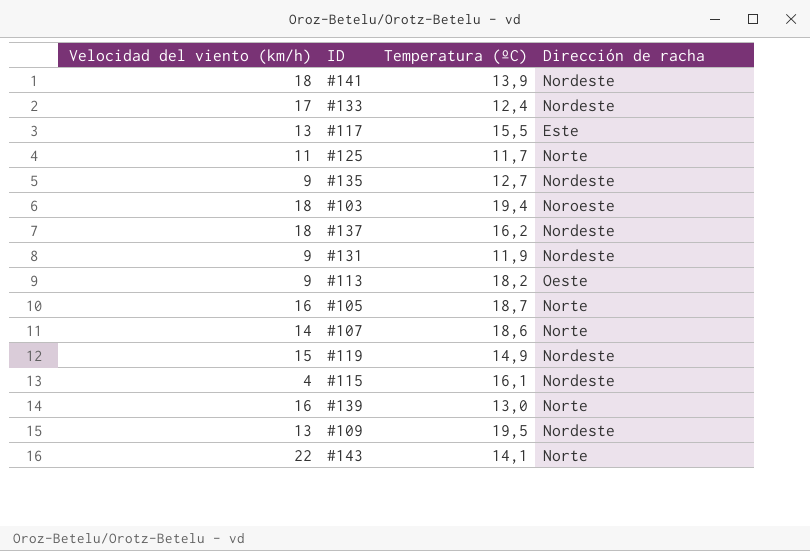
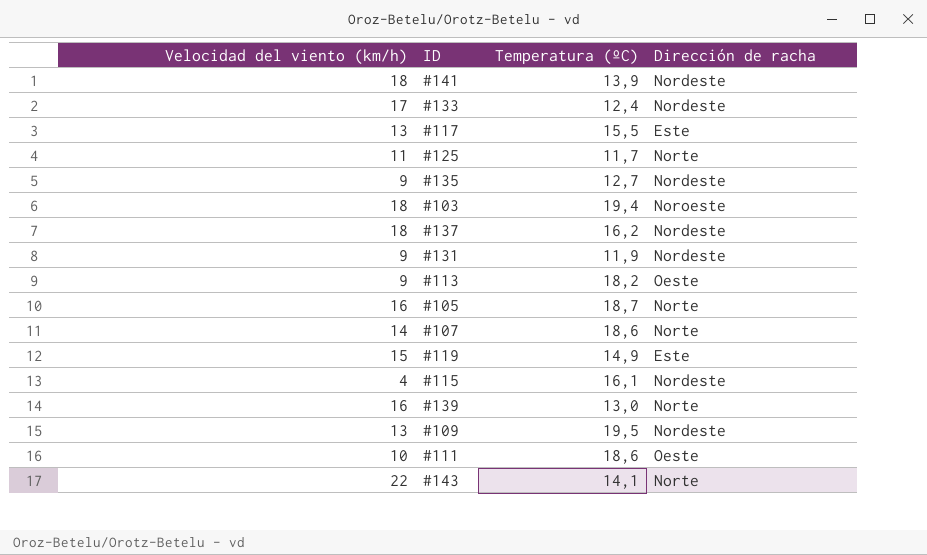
#119 | Dirección de racha: Nordeste -> Este
row #111: none -> 10 | 18,6 | Oeste

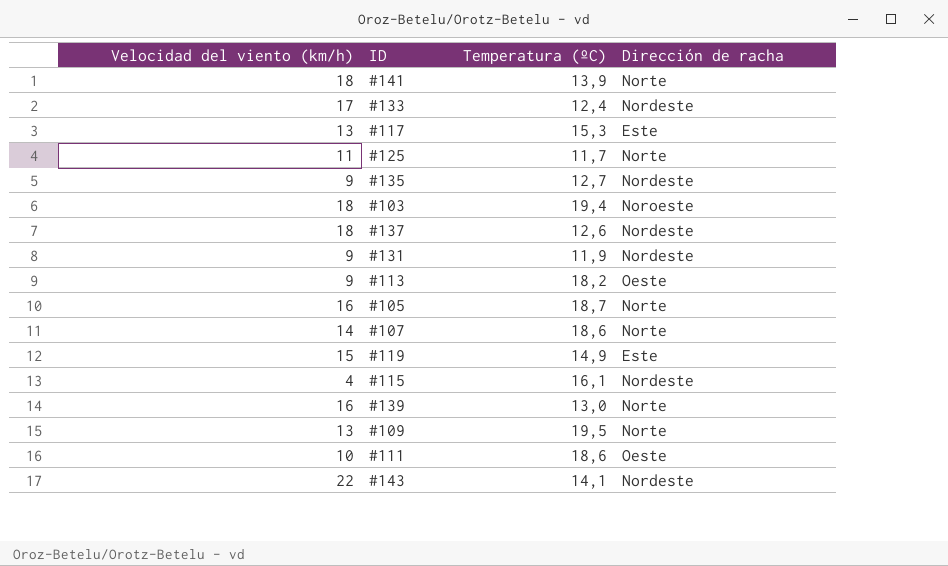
#141 | Dirección de racha: Nordeste -> Norte
#117 | Temperatura (ºC): 15,5 -> 15,3
#137 | Temperatura (ºC): 16,2 -> 12,6
#109 | Dirección de racha: Nordeste -> Norte
#143 | Dirección de racha: Norte -> Nordeste

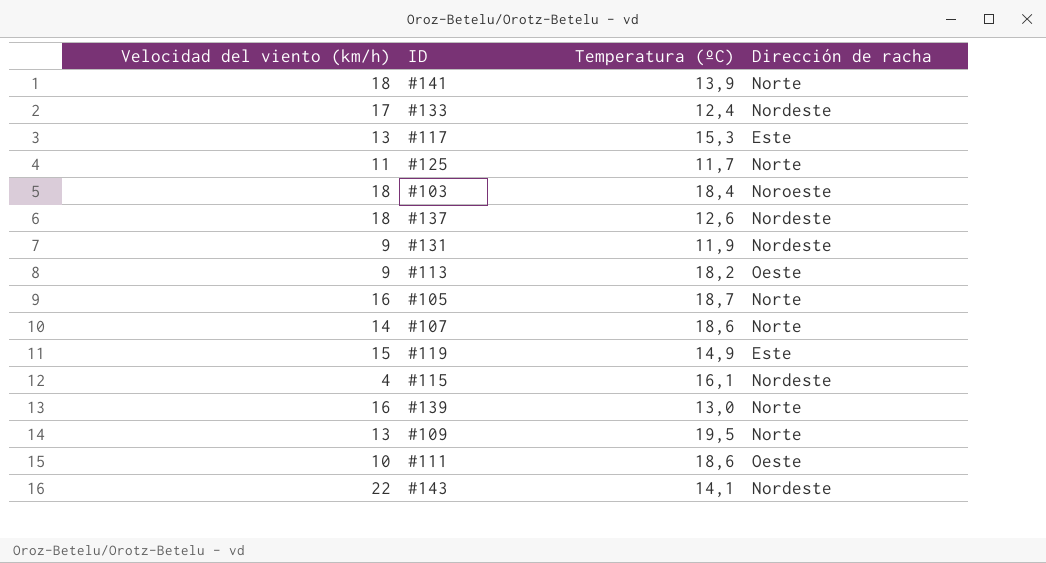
row #135: 9 | 12,7 | Nordeste -> none
#103 | Temperatura (ºC): 19,4 -> 18,4

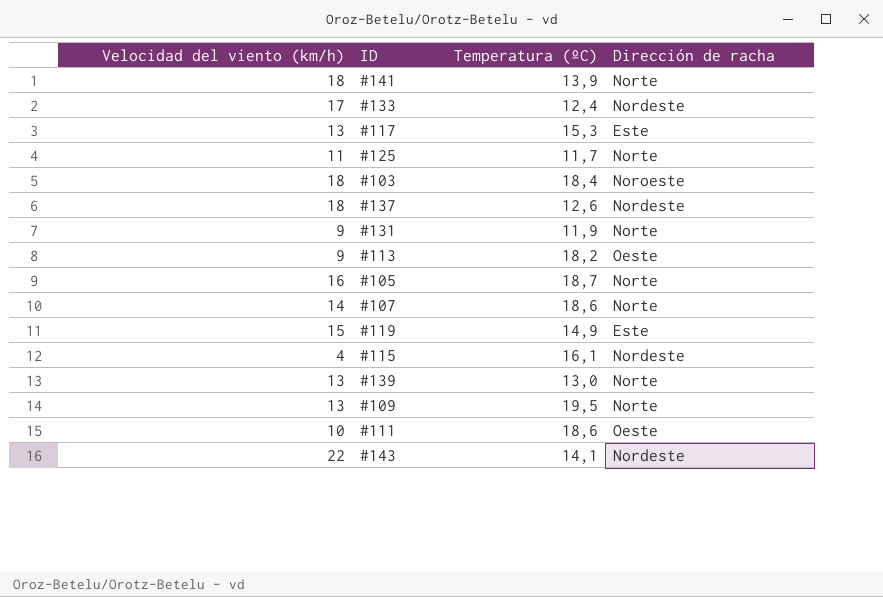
#131 | Dirección de racha: Nordeste -> Norte
#139 | Velocidad del viento (km/h): 16 -> 13

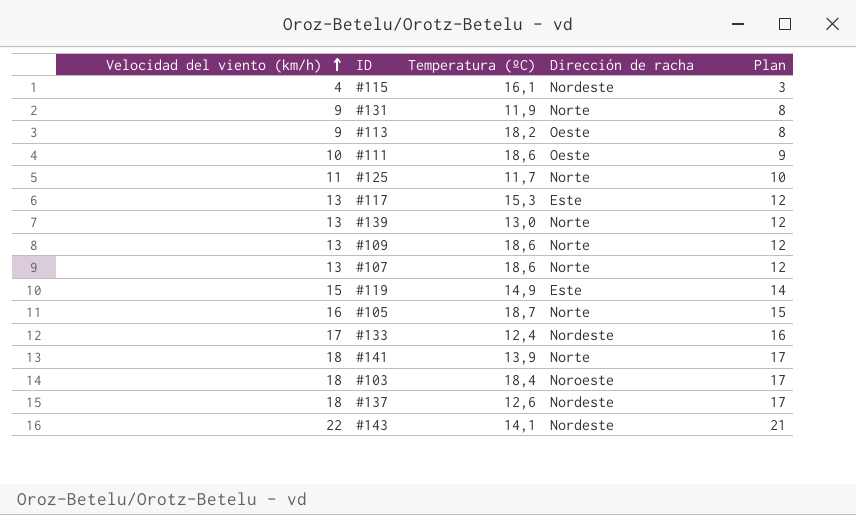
row order: none -> Velocidad del viento (km/h) ascending
column Plan | formula: none -> [Velocidad del viento (km/h)] - 1
#109 | Temperatura (ºC): 19,5 -> 18,6
#107 | Velocidad del viento (km/h): 14 -> 13

